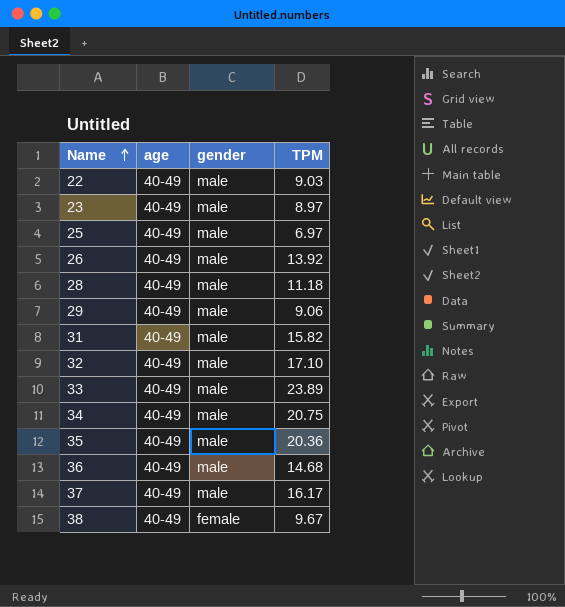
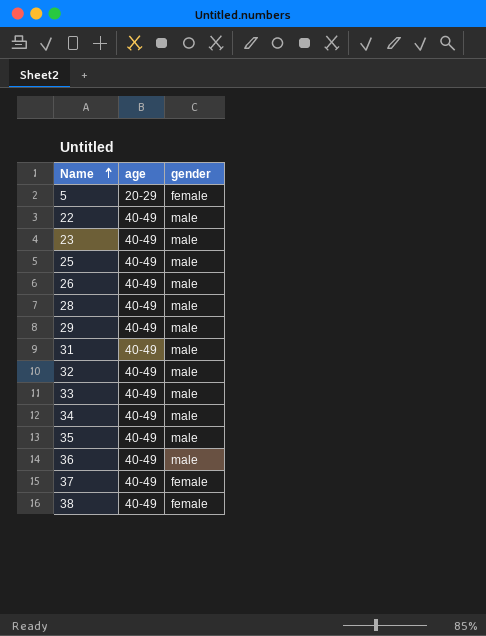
column TPM | position: 4 -> none
row 5: none -> 20-29 | female
37 | gender: male -> female

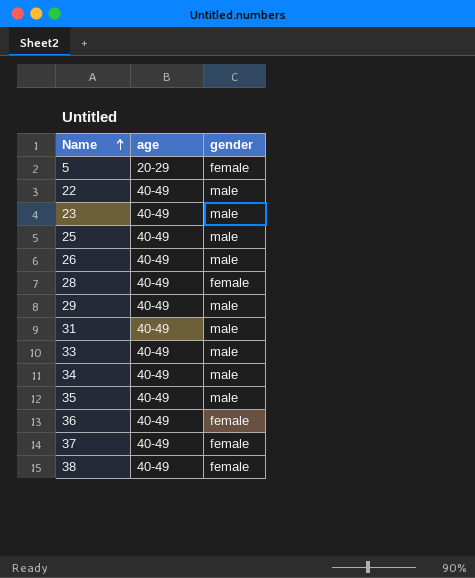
row 32: 40-49 | male -> none
28 | gender: male -> female
36 | gender: male -> female

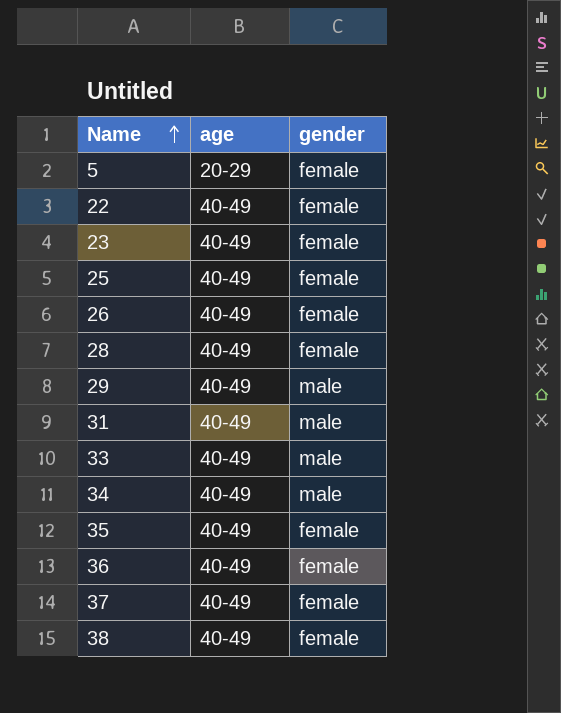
22 | gender: male -> female
23 | gender: male -> female
25 | gender: male -> female
26 | gender: male -> female
35 | gender: male -> female

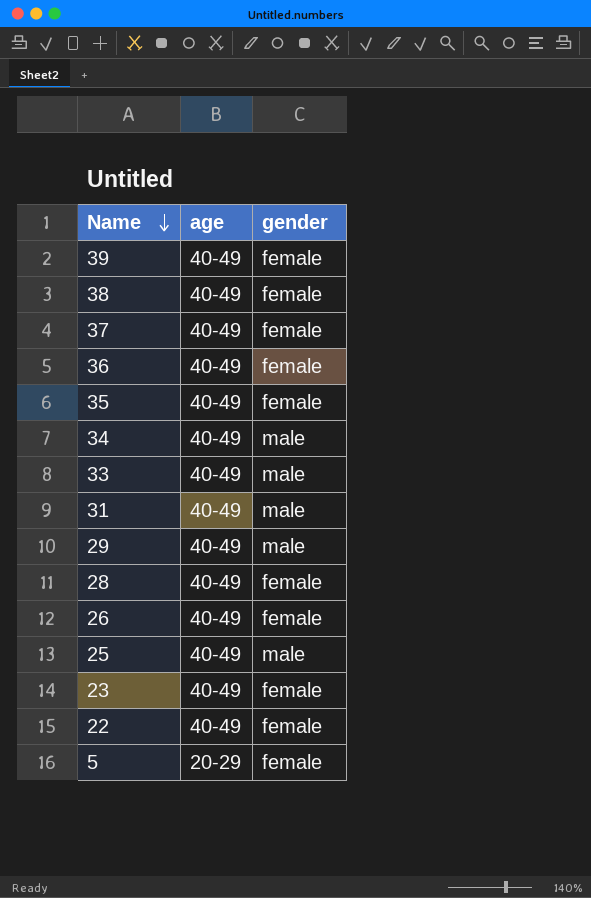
row order: Name ascending -> Name descending
row 39: none -> 40-49 | female
25 | gender: female -> male

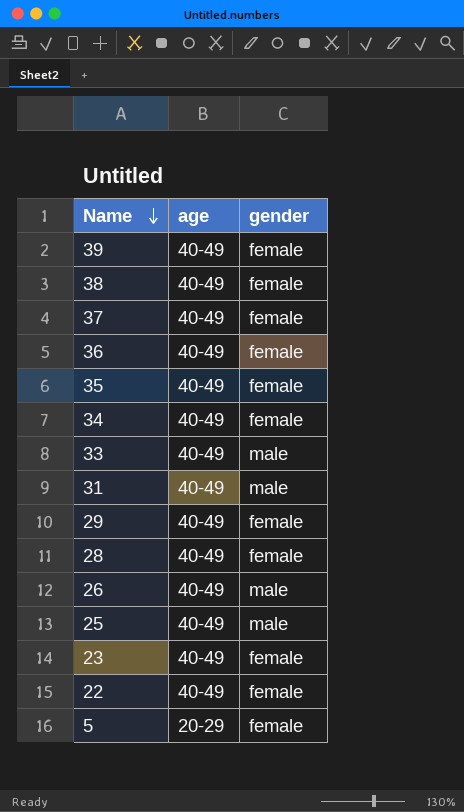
34 | gender: male -> female
29 | gender: male -> female
26 | gender: female -> male

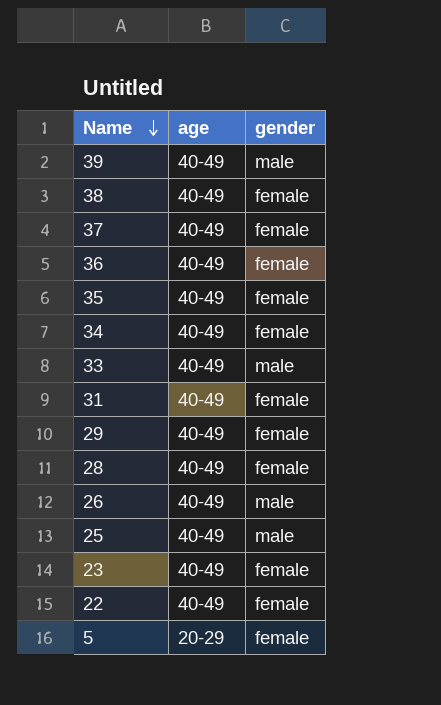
39 | gender: female -> male
31 | gender: male -> female

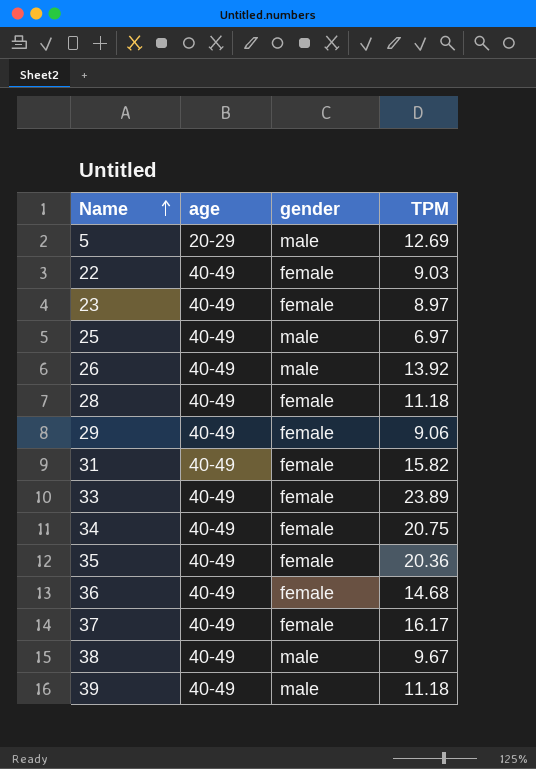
row order: Name descending -> Name ascending
column TPM | position: none -> 4
5 | gender: female -> male
33 | gender: male -> female
38 | gender: female -> male

